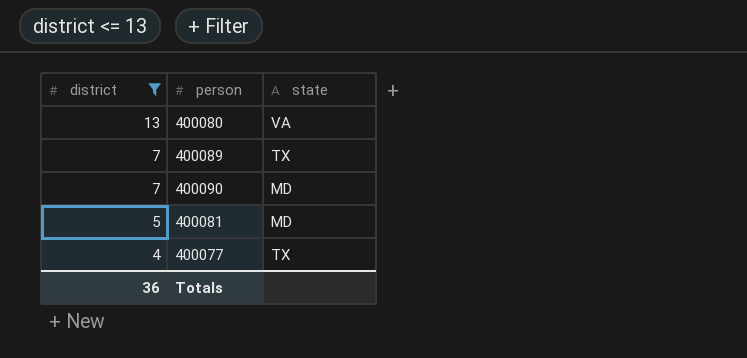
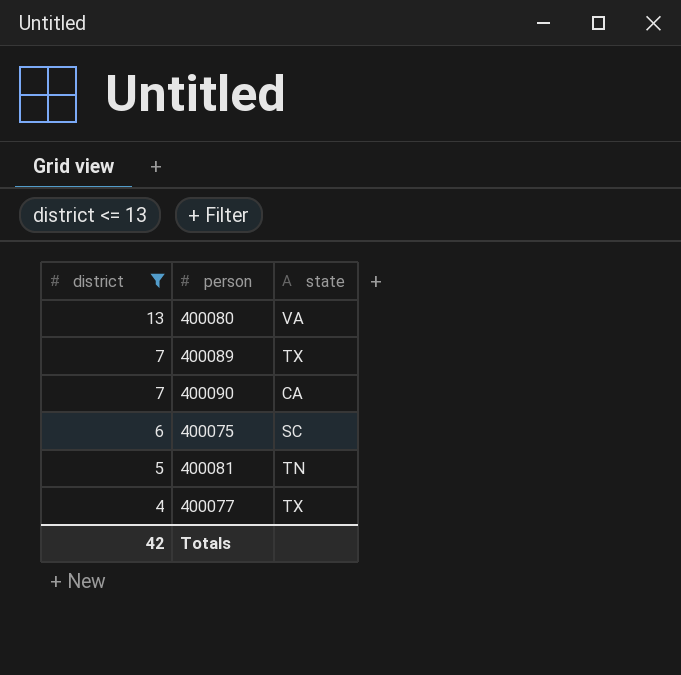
400090 | state: MD -> CA
row 400075: none -> 6 | SC
400081 | state: MD -> TN
Totals | district: 36 -> 42

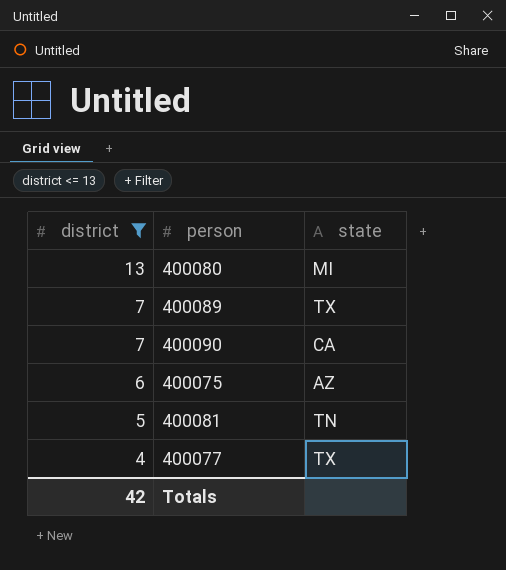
400080 | state: VA -> MI
400075 | state: SC -> AZ

